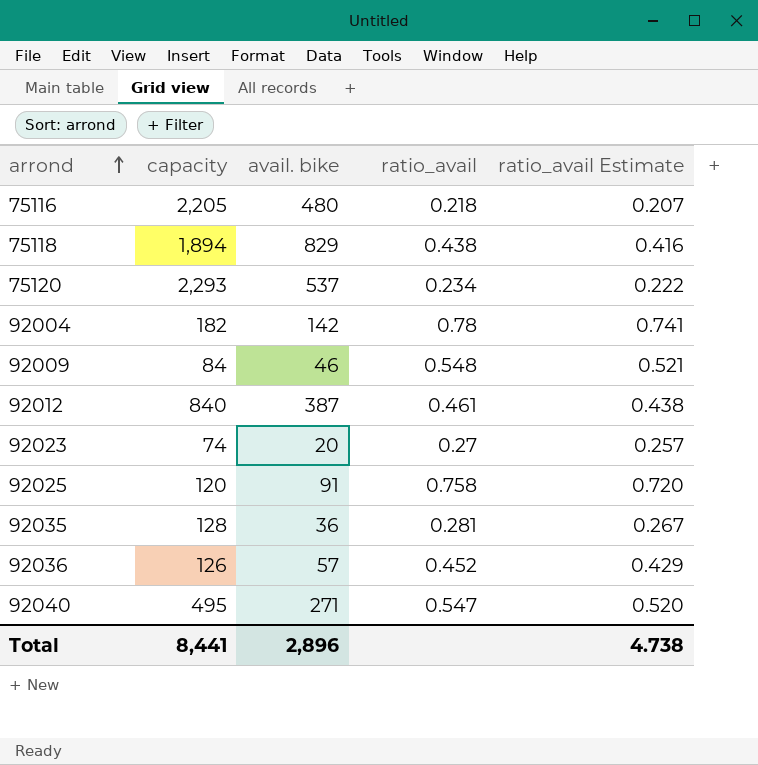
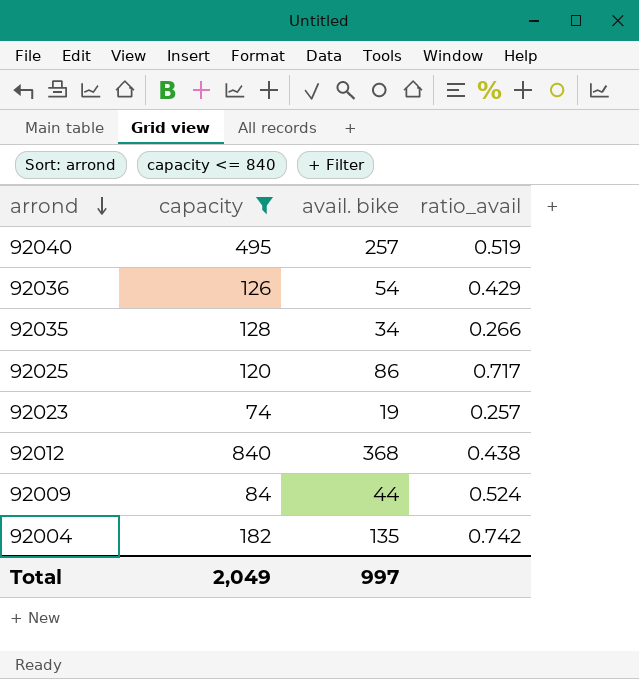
filter: none -> capacity <= 840
row order: arrond ascending -> arrond descending
column ratio_avail Estimate | formula: [ratio_avail] * 0.95 -> none
92040 | avail. bike: 271 -> 257
92040 | ratio_avail: 0.547 -> 0.519
92036 | avail. bike: 57 -> 54
92036 | ratio_avail: 0.452 -> 0.429
92035 | avail. bike: 36 -> 34
92035 | ratio_avail: 0.281 -> 0.266
92025 | avail. bike: 91 -> 86
92025 | ratio_avail: 0.758 -> 0.717
92023 | avail. bike: 20 -> 19
92023 | ratio_avail: 0.27 -> 0.257
92012 | avail. bike: 387 -> 368
92012 | ratio_avail: 0.461 -> 0.438
92009 | avail. bike: 46 -> 44
92009 | ratio_avail: 0.548 -> 0.524
92004 | avail. bike: 142 -> 135
92004 | ratio_avail: 0.78 -> 0.742
Total | capacity: 8,441 -> 2,049
Total | avail. bike: 2,896 -> 997

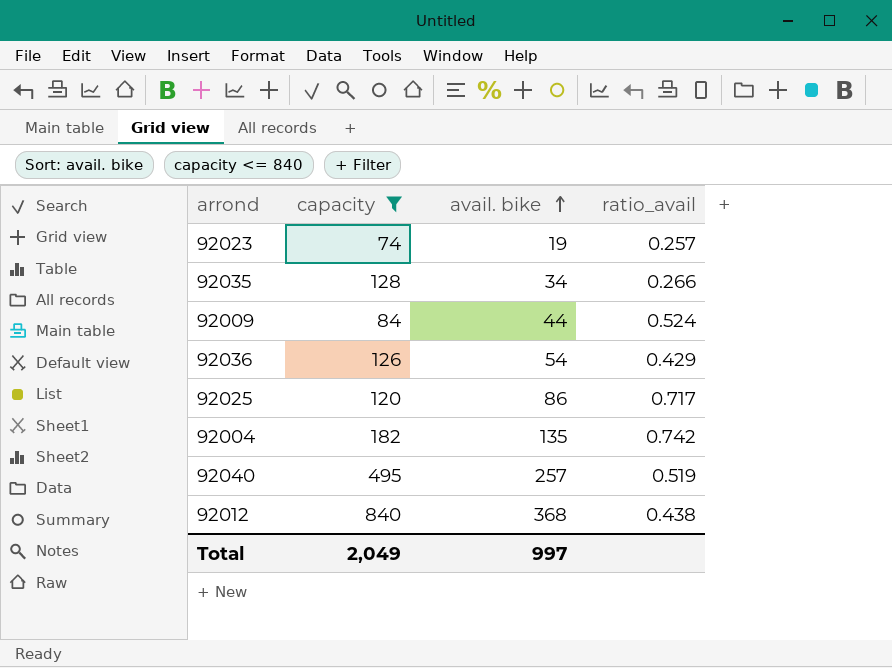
row order: arrond descending -> avail. bike ascending

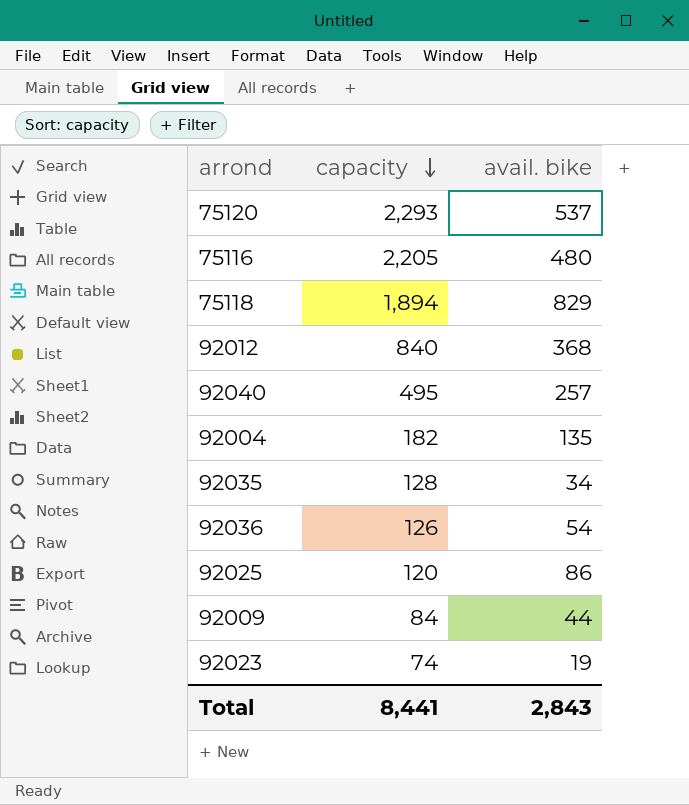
filter: capacity <= 840 -> none
row order: avail. bike ascending -> capacity descending
column ratio_avail | formula: [avail. bike] / [capacity] -> none
Total | capacity: 2,049 -> 8,441
Total | avail. bike: 997 -> 2,843

